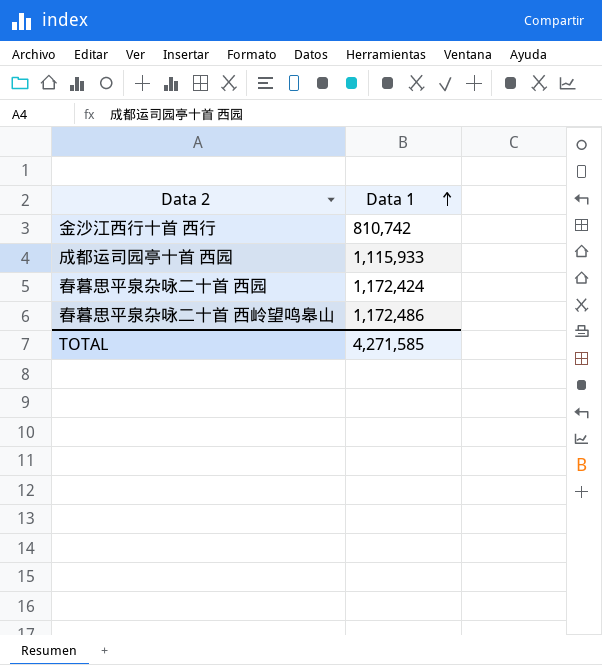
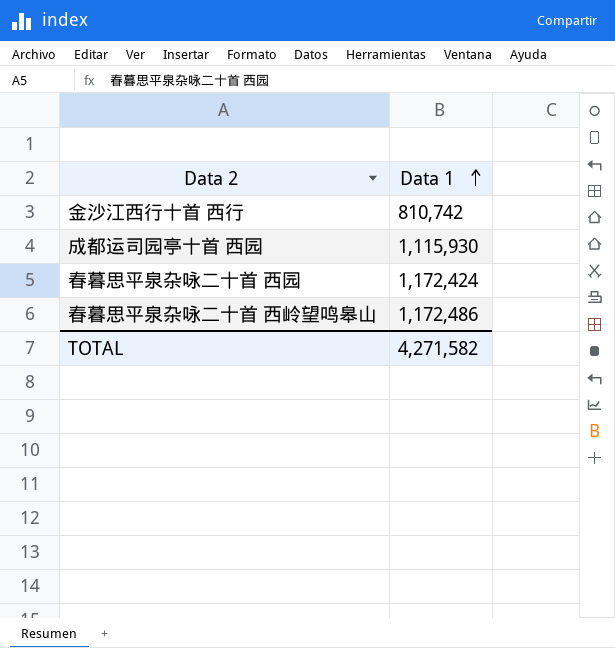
成都运司园亭十首 西园 | Data 1: 1,115,933 -> 1,115,930
TOTAL | Data 1: 4,271,585 -> 4,271,582

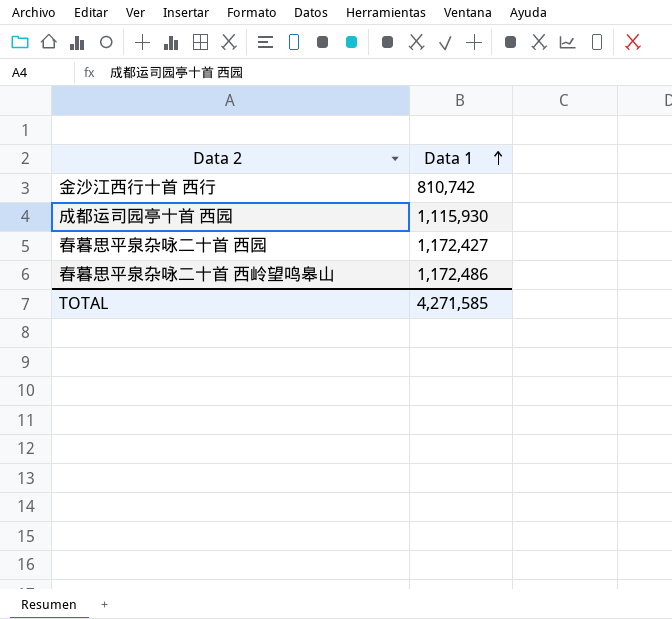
春暮思平泉杂咏二十首 西园 | Data 1: 1,172,424 -> 1,172,427
TOTAL | Data 1: 4,271,582 -> 4,271,585

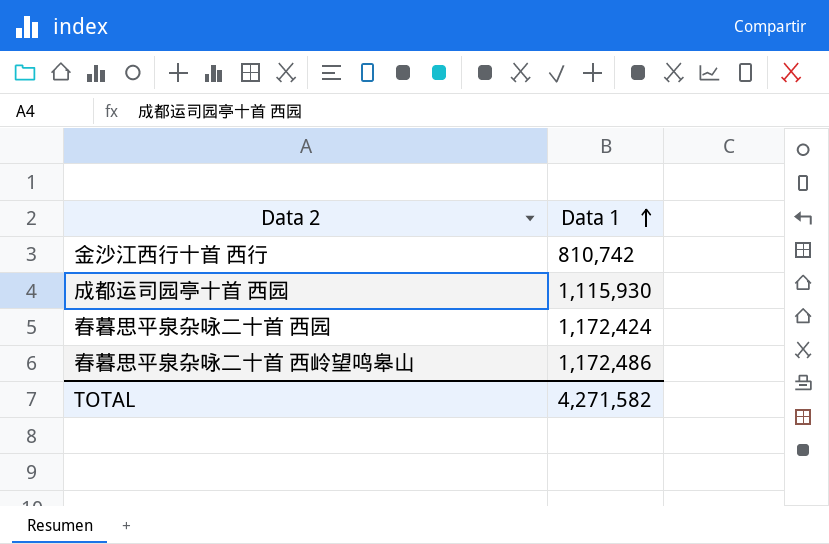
春暮思平泉杂咏二十首 西园 | Data 1: 1,172,427 -> 1,172,424
TOTAL | Data 1: 4,271,585 -> 4,271,582

